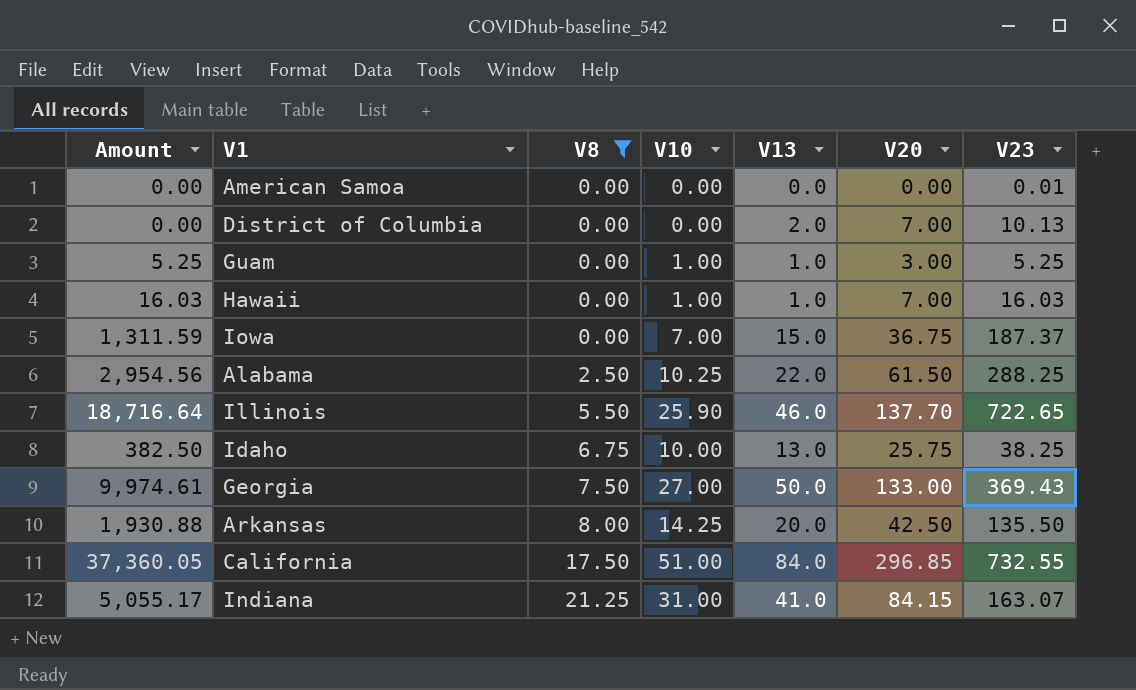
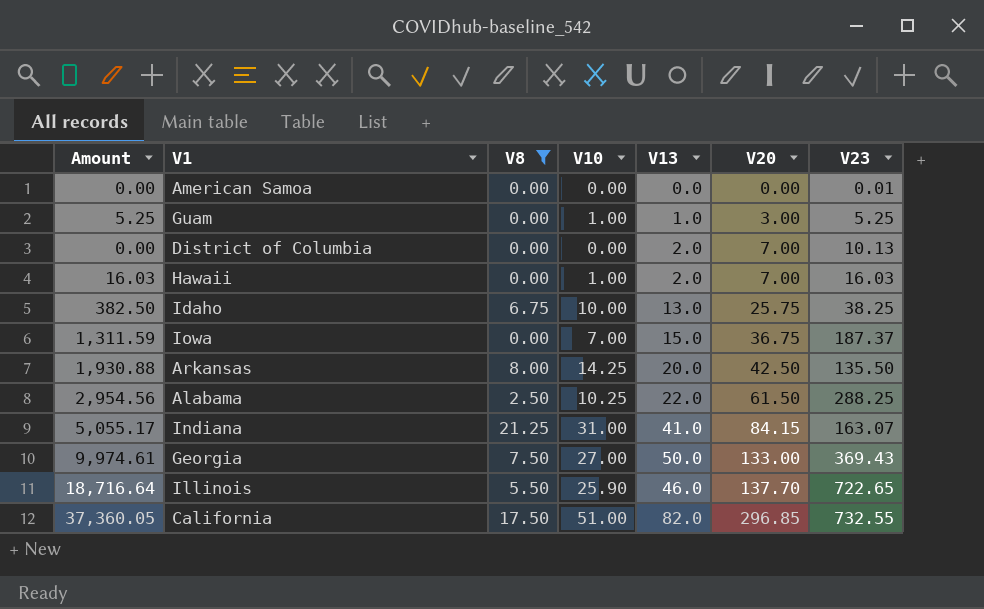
row order: V8 ascending -> V20 ascending
Hawaii | V13: 1.0 -> 2.0
California | V13: 84.0 -> 82.0

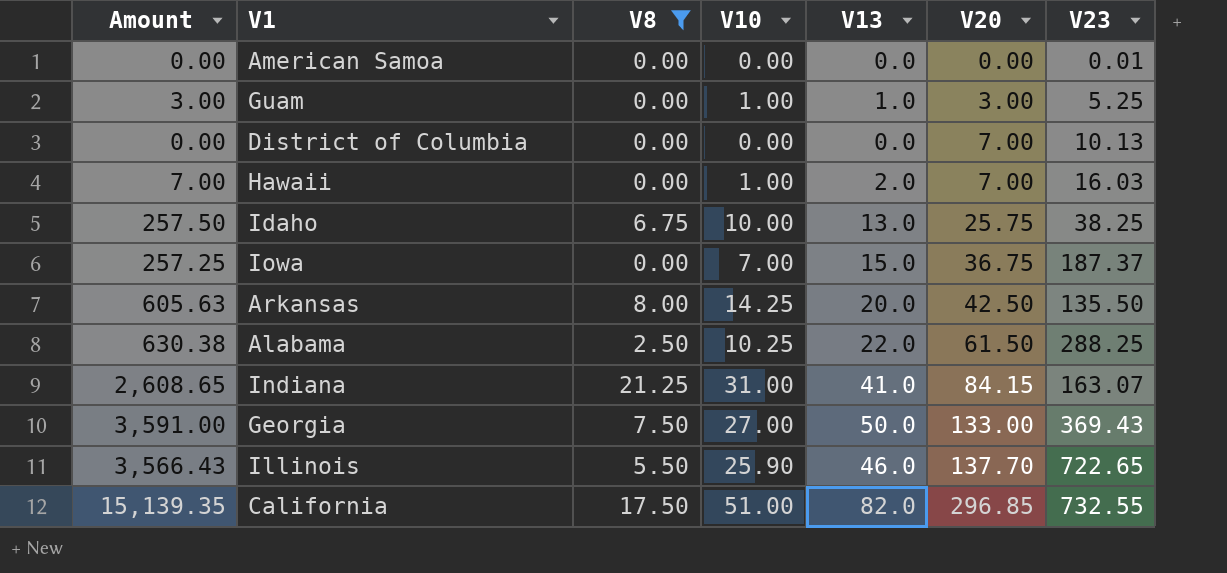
column Amount | formula: [V10] * [V23] -> [V10] * [V20]
District of Columbia | V13: 2.0 -> 0.0

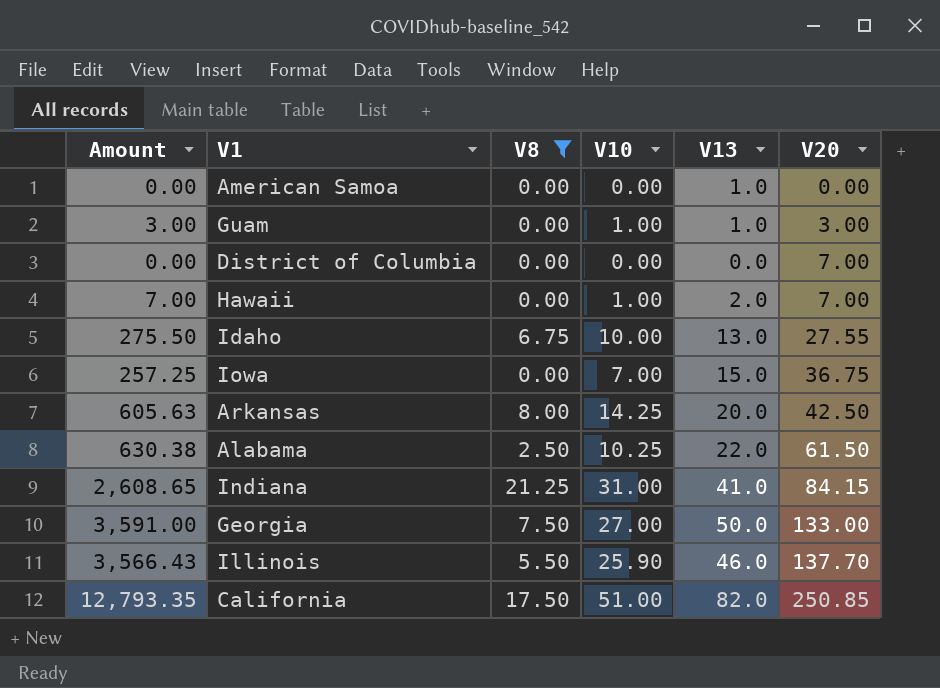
column V23 | position: 7 -> none
American Samoa | V13: 0.0 -> 1.0
Idaho | Amount: 257.50 -> 275.50
Idaho | V20: 25.75 -> 27.55
California | Amount: 15,139.35 -> 12,793.35
California | V20: 296.85 -> 250.85

